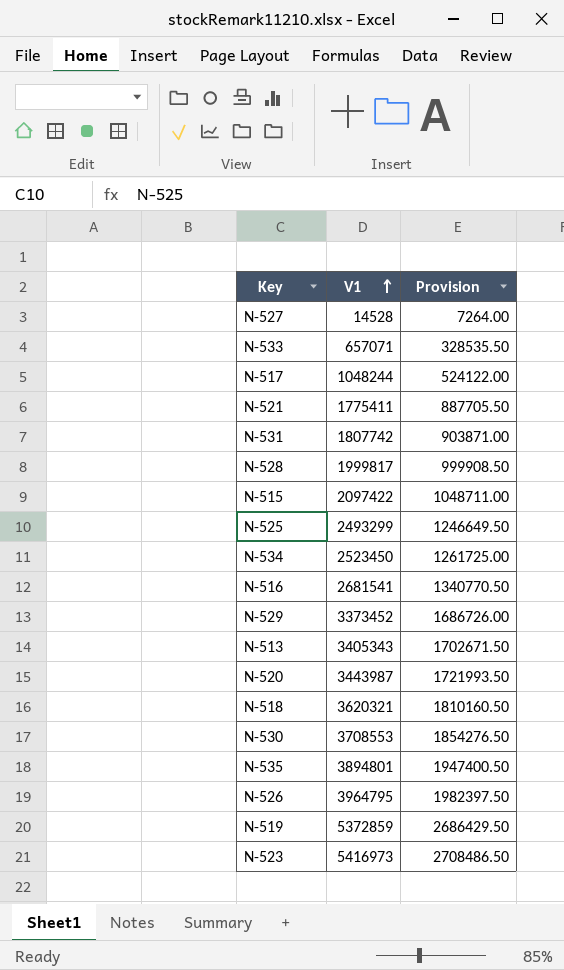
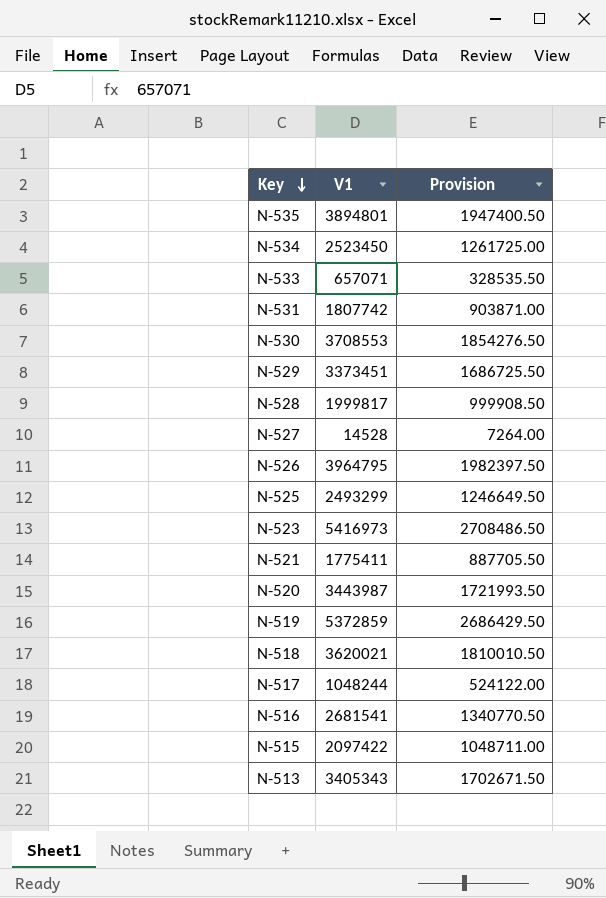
row order: V1 ascending -> Key descending
N-529 | V1: 3373452 -> 3373451
N-529 | Provision: 1686726.00 -> 1686725.50
N-518 | V1: 3620321 -> 3620021
N-518 | Provision: 1810160.50 -> 1810010.50

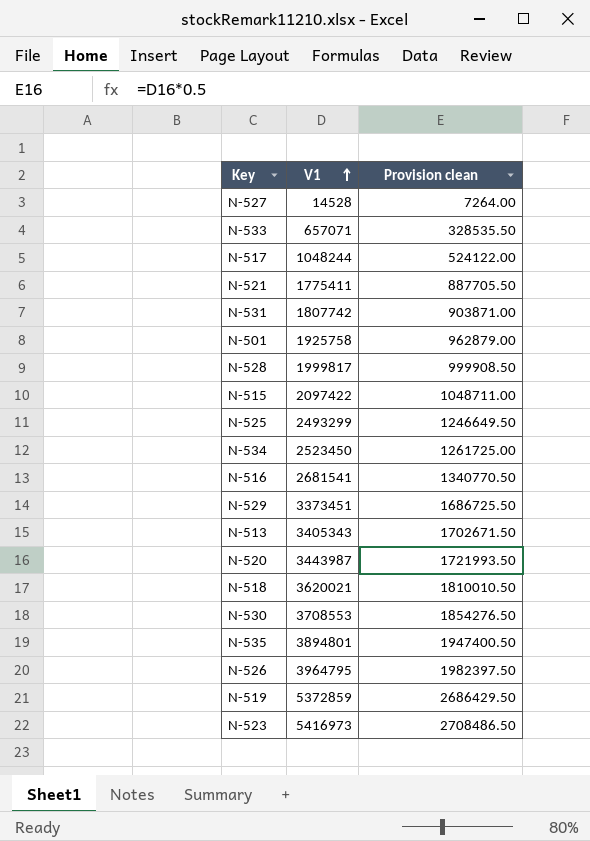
row order: Key descending -> V1 ascending
column name: Provision -> Provision clean
row N-501: none -> 1925758 | 962879.00

